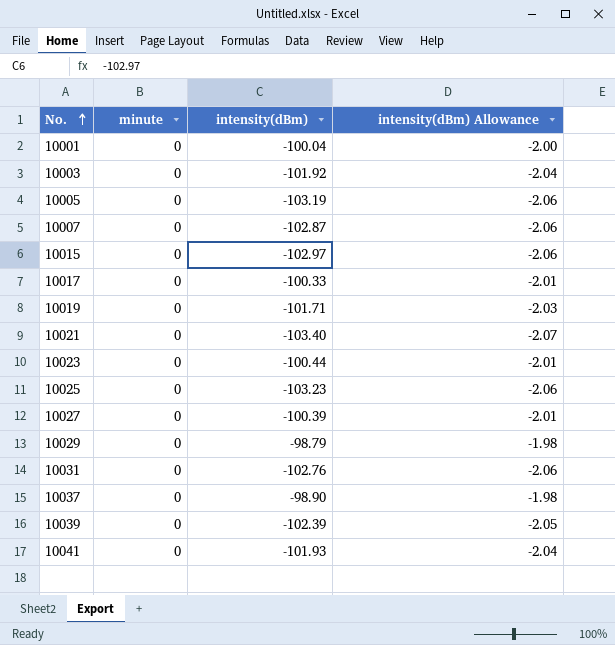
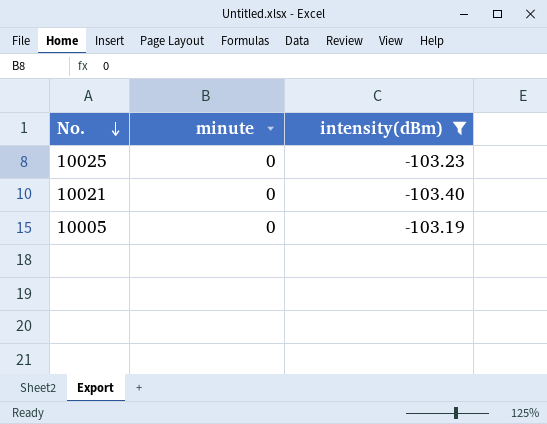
filter: none -> intensity(dBm) <= -103.19
row order: No. ascending -> No. descending
column intensity(dBm) Allowance | formula: [intensity(dBm)] * 0.02 -> none

